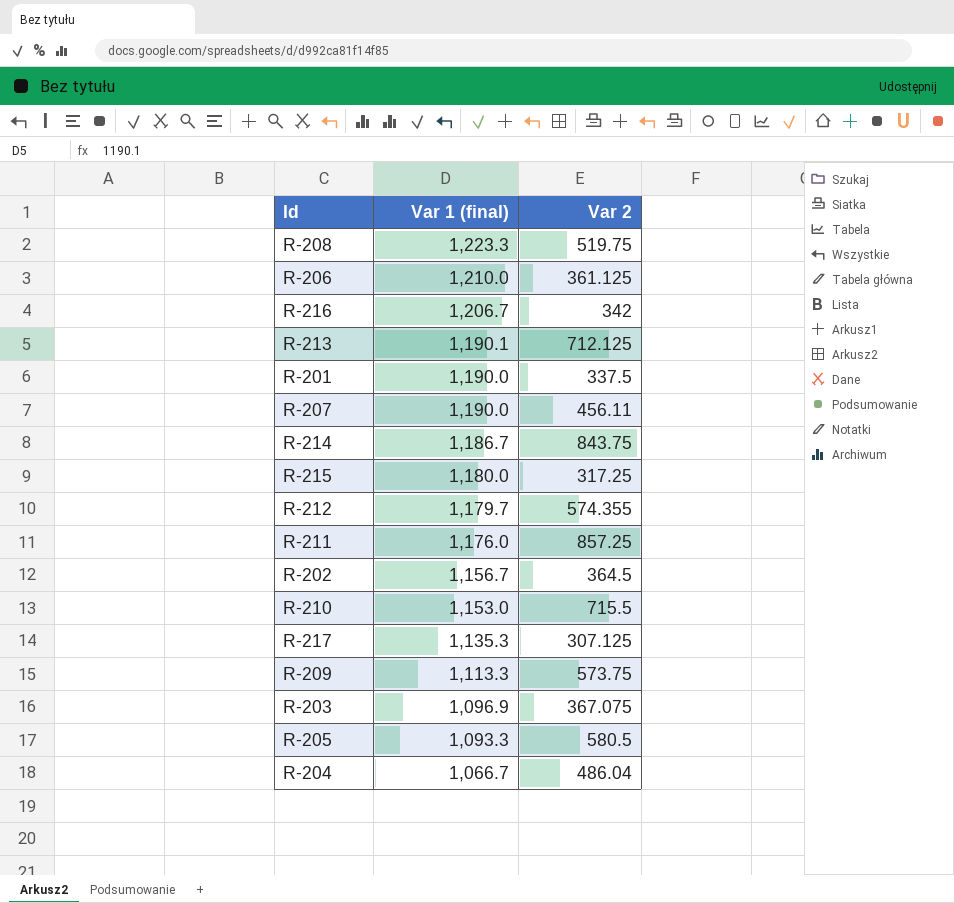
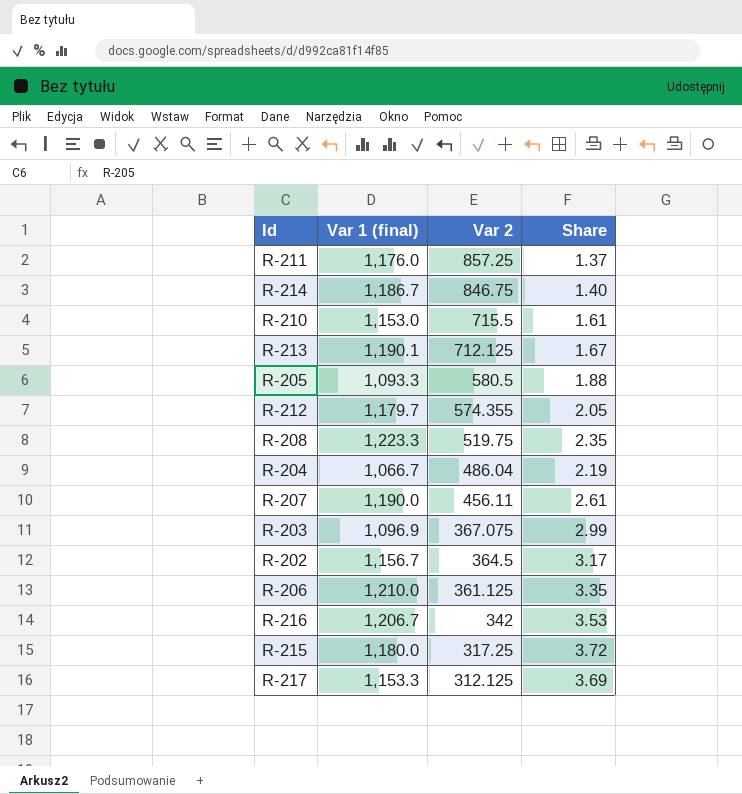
row order: Var 1 (final) descending -> Var 2 descending
column Share | formula: none -> [Var 1 (final)] / [Var 2]
row R-201: 1,190.0 | 337.5 -> none
row R-209: 1,113.3 | 573.75 -> none
R-214 | Var 2: 843.75 -> 846.75
R-217 | Var 1 (final): 1,135.3 -> 1,153.3
R-217 | Var 2: 307.125 -> 312.125

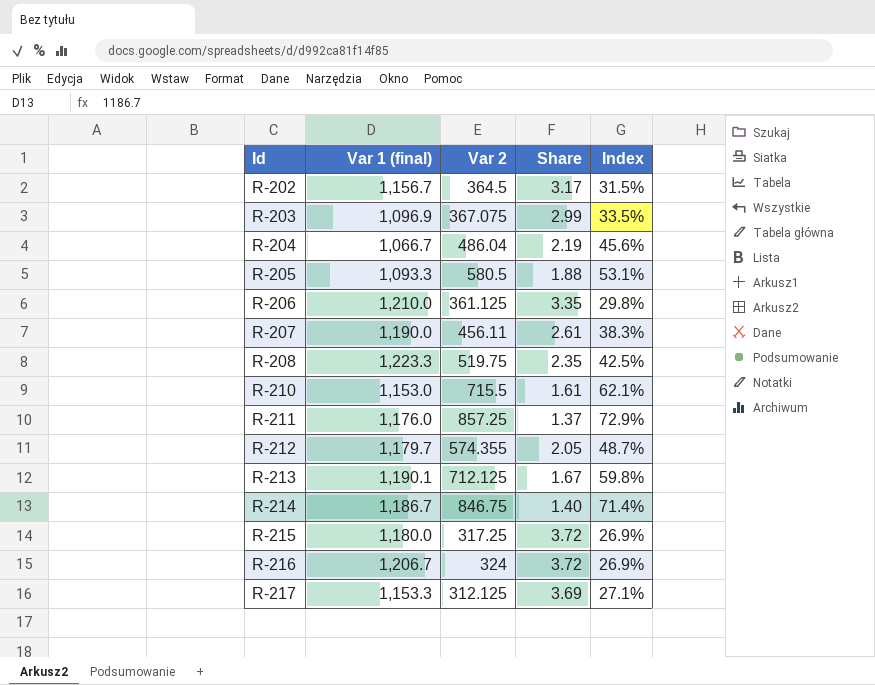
row order: Var 2 descending -> Id ascending
column Index | formula: none -> [Var 2] / [Var 1 (final)]
R-216 | Var 2: 342 -> 324
R-216 | Share: 3.53 -> 3.72

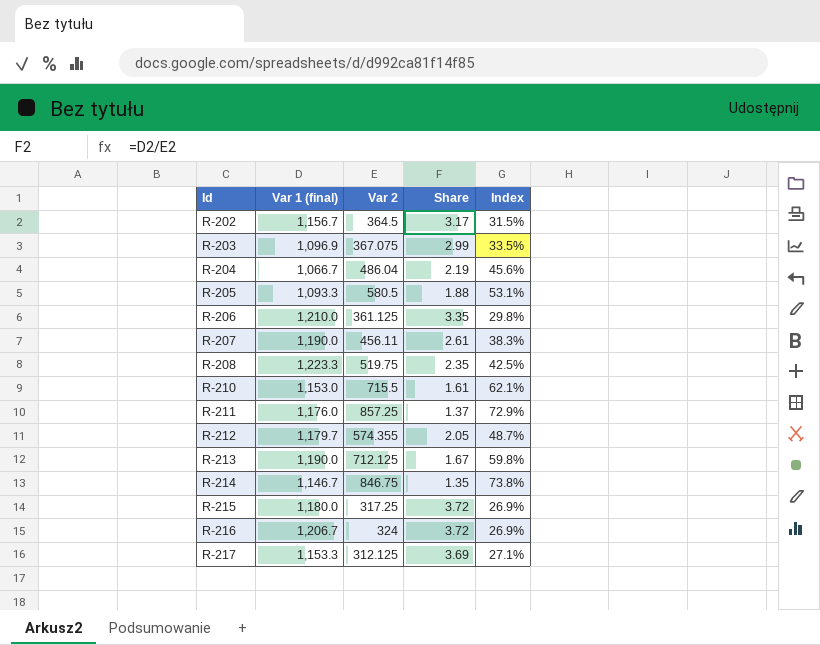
R-213 | Var 1 (final): 1,190.1 -> 1,190.0
R-214 | Var 1 (final): 1,186.7 -> 1,146.7
R-214 | Share: 1.40 -> 1.35
R-214 | Index: 71.4% -> 73.8%

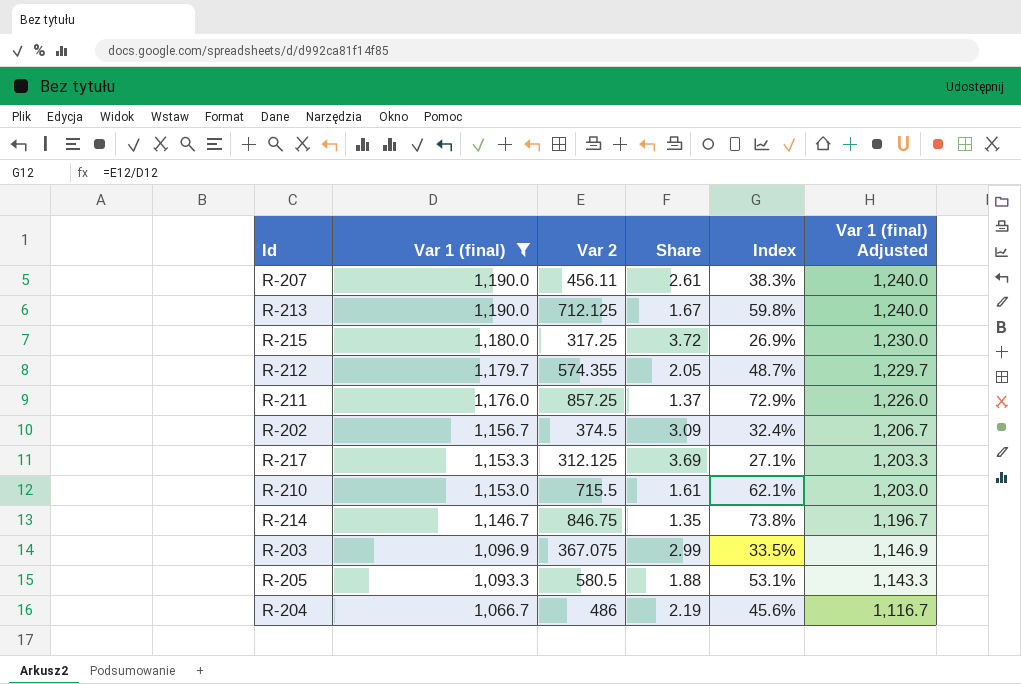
filter: none -> Var 1 (final) <= 1,190.0
row order: Id ascending -> Var 1 (final) descending
column Var 1 (final) Adjusted | formula: none -> [Var 1 (final)] + 50
R-202 | Var 2: 364.5 -> 374.5
R-202 | Share: 3.17 -> 3.09
R-202 | Index: 31.5% -> 32.4%
R-204 | Var 2: 486.04 -> 486

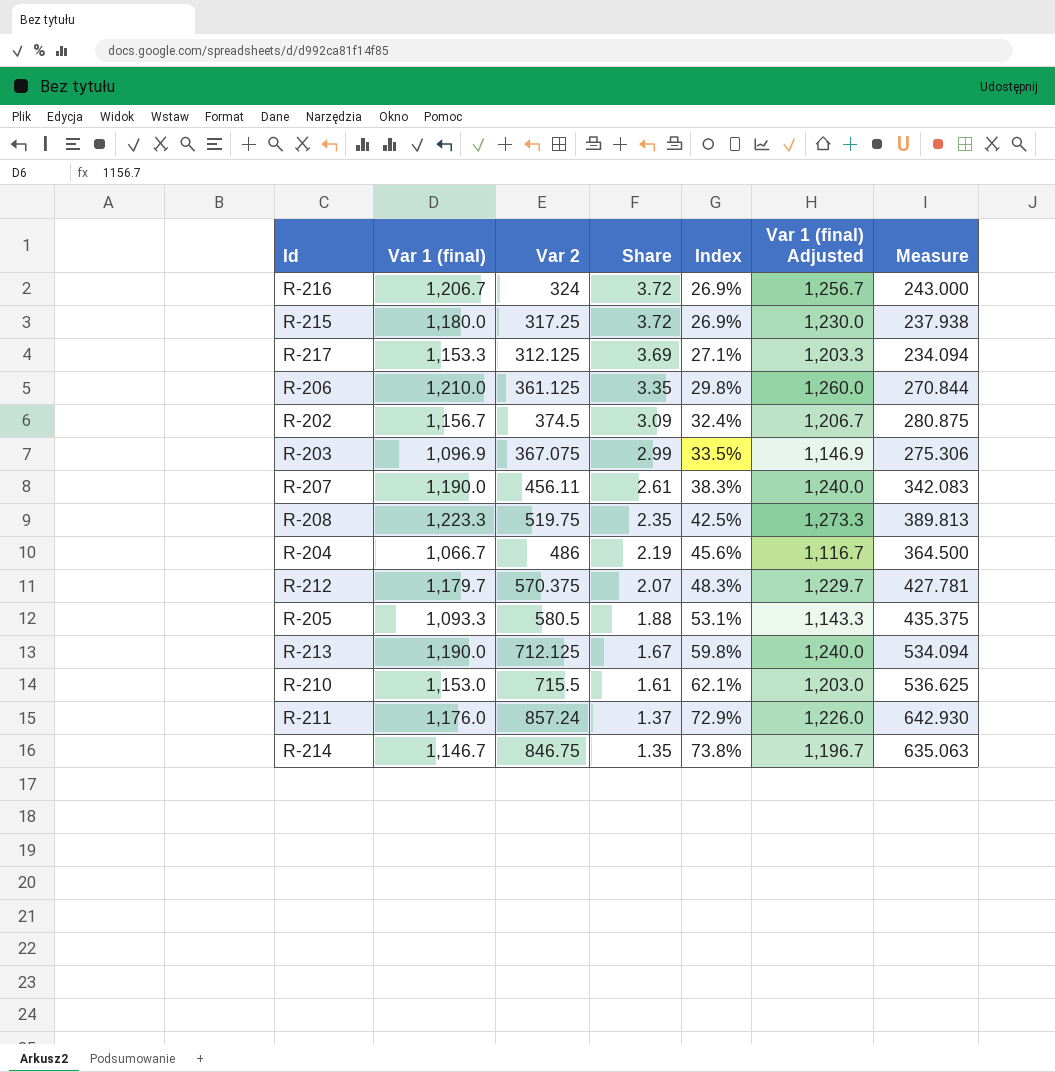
filter: Var 1 (final) <= 1,190.0 -> none
row order: Var 1 (final) descending -> Share descending
column Measure | formula: none -> [Var 2] * 0.75
R-212 | Var 2: 574.355 -> 570.375
R-212 | Share: 2.05 -> 2.07
R-212 | Index: 48.7% -> 48.3%
R-211 | Var 2: 857.25 -> 857.24

